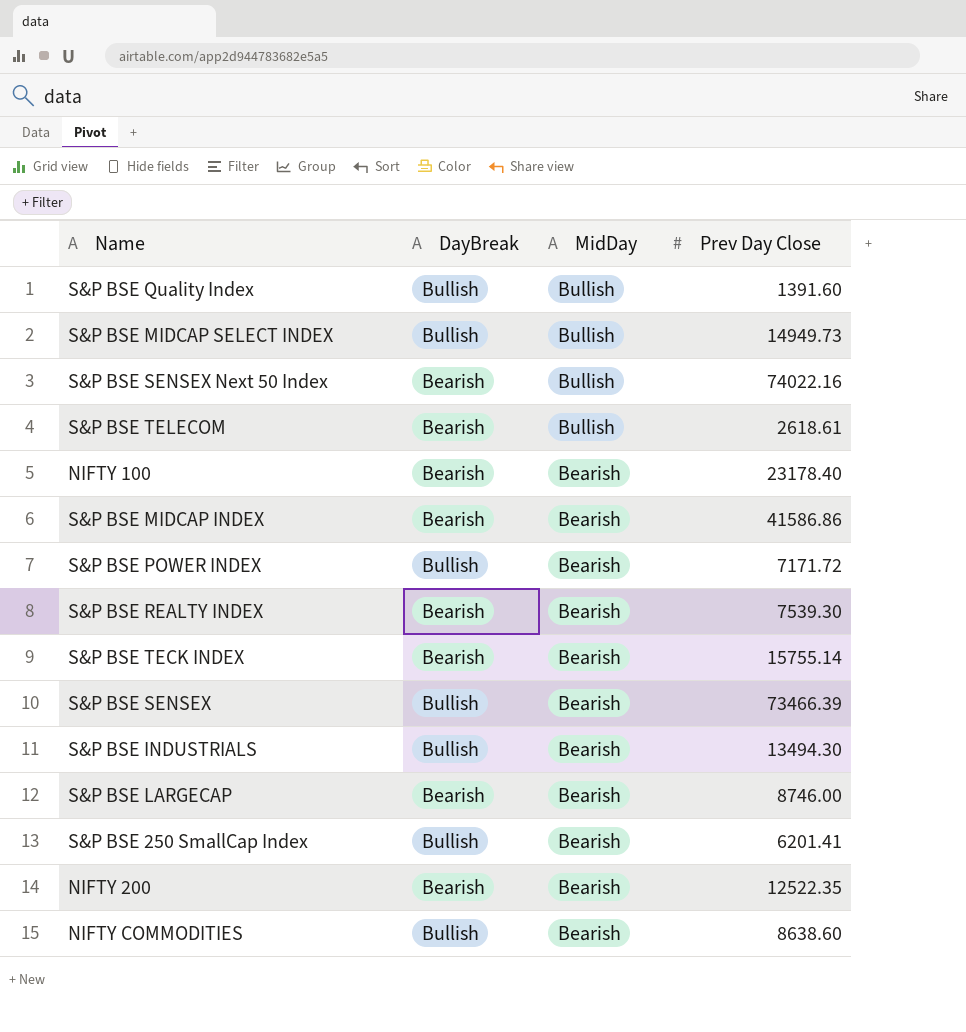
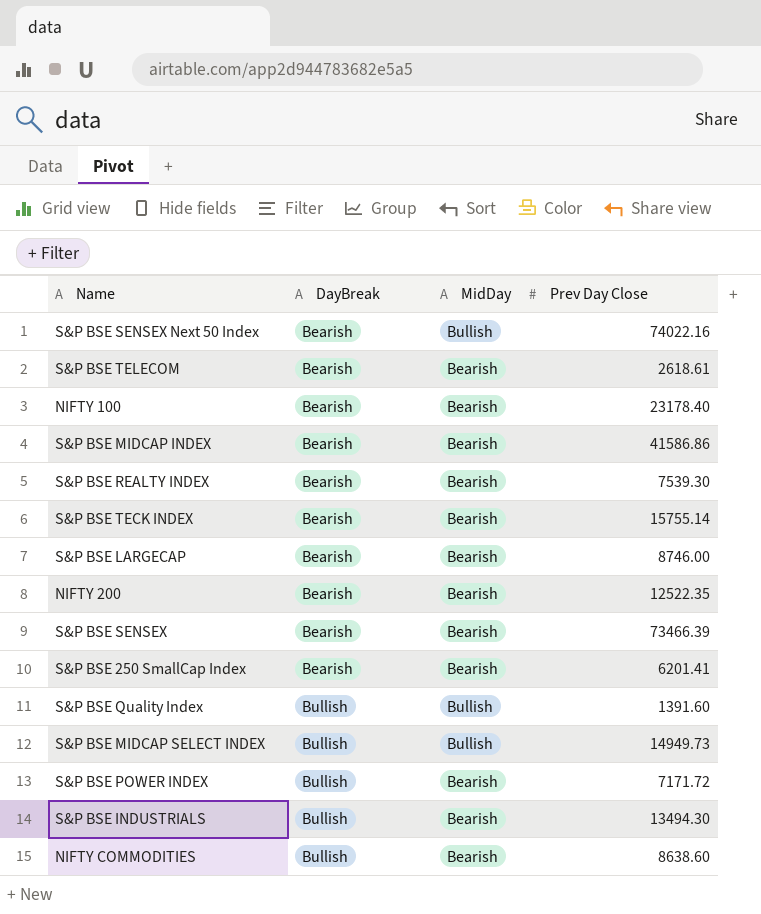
row order: MidDay descending -> DayBreak ascending
S&P BSE TELECOM | MidDay: Bullish -> Bearish
S&P BSE SENSEX | DayBreak: Bullish -> Bearish
S&P BSE 250 SmallCap Index | DayBreak: Bullish -> Bearish

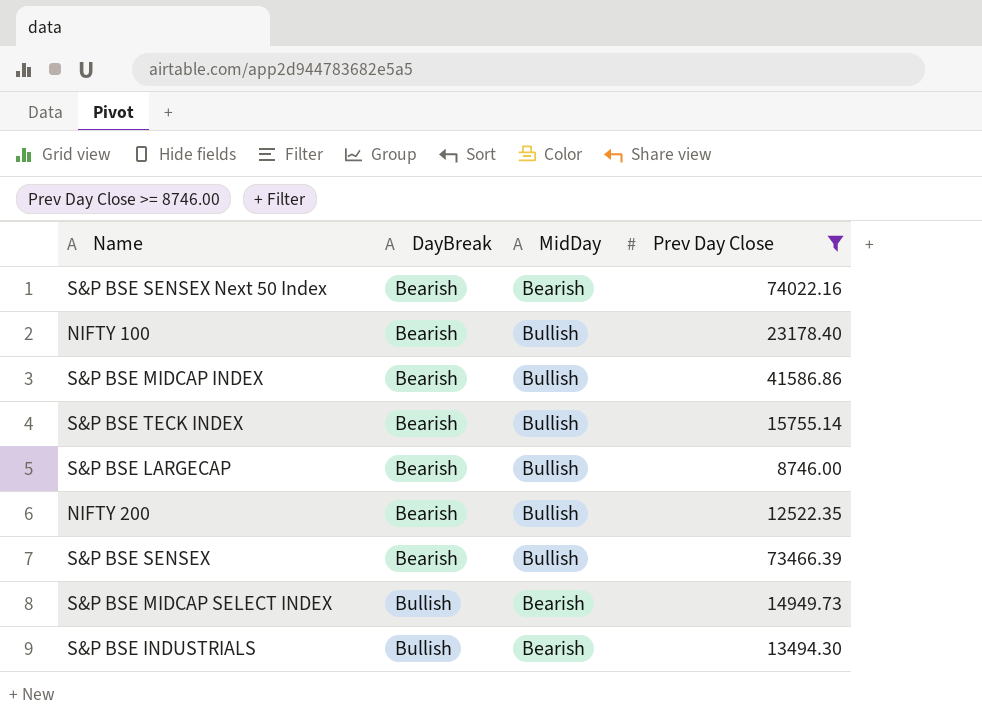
filter: none -> Prev Day Close >= 8746.00
S&P BSE SENSEX Next 50 Index | MidDay: Bullish -> Bearish
NIFTY 100 | MidDay: Bearish -> Bullish
S&P BSE MIDCAP INDEX | MidDay: Bearish -> Bullish
S&P BSE TECK INDEX | MidDay: Bearish -> Bullish
S&P BSE LARGECAP | MidDay: Bearish -> Bullish
NIFTY 200 | MidDay: Bearish -> Bullish
S&P BSE SENSEX | MidDay: Bearish -> Bullish
S&P BSE MIDCAP SELECT INDEX | MidDay: Bullish -> Bearish

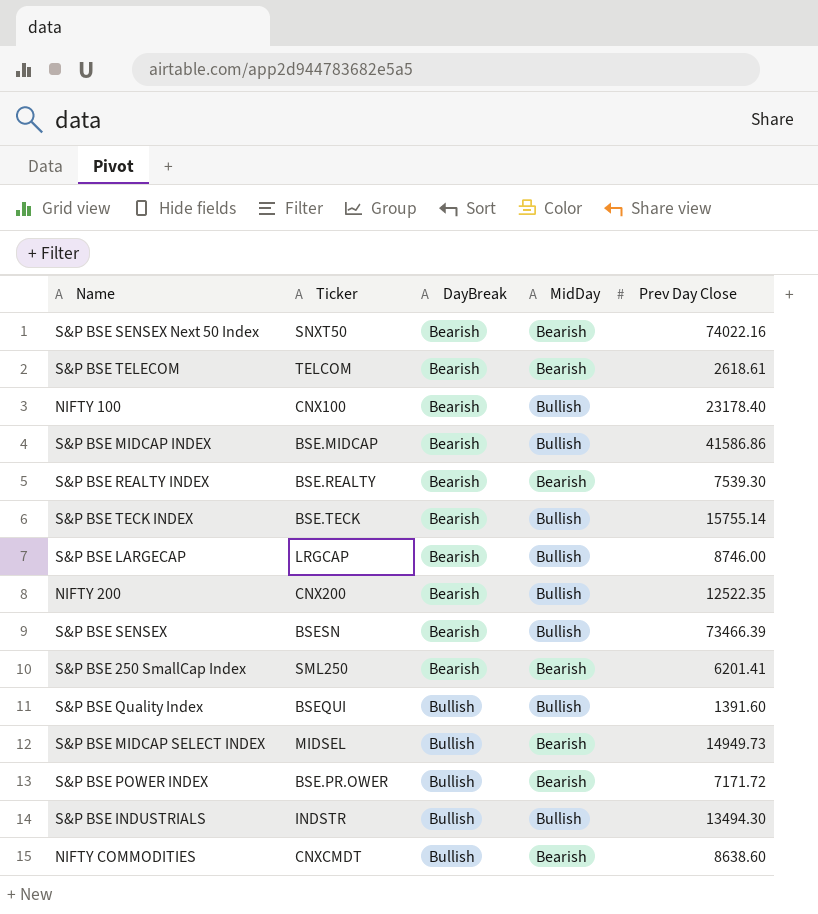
filter: Prev Day Close >= 8746.00 -> none
column Ticker | position: none -> 2
S&P BSE INDUSTRIALS | MidDay: Bearish -> Bullish

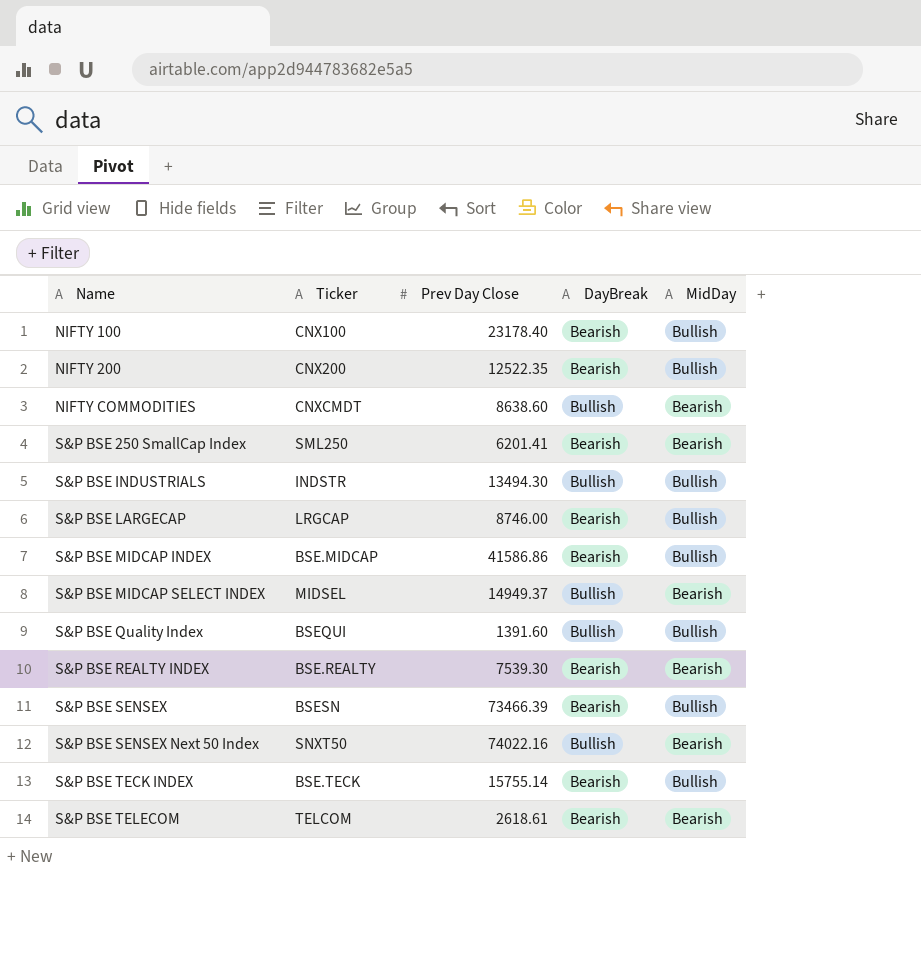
row order: DayBreak ascending -> Name ascending
column Prev Day Close | position: 5 -> 3
row S&P BSE POWER INDEX: BSE.PR.OWER | Bullish | Bearish | 7171.72 -> none
S&P BSE MIDCAP SELECT INDEX | Prev Day Close: 14949.73 -> 14949.37
S&P BSE SENSEX Next 50 Index | DayBreak: Bearish -> Bullish

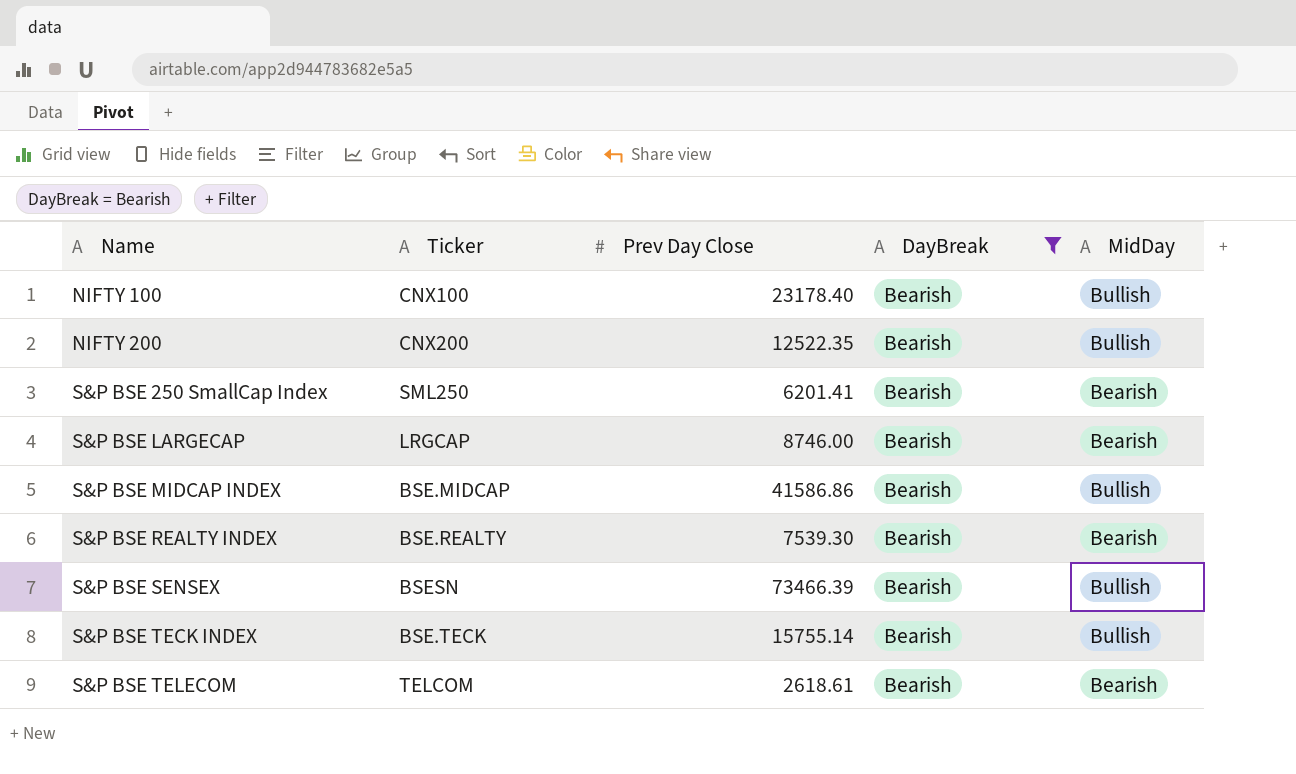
filter: none -> DayBreak = Bearish
S&P BSE LARGECAP | MidDay: Bullish -> Bearish

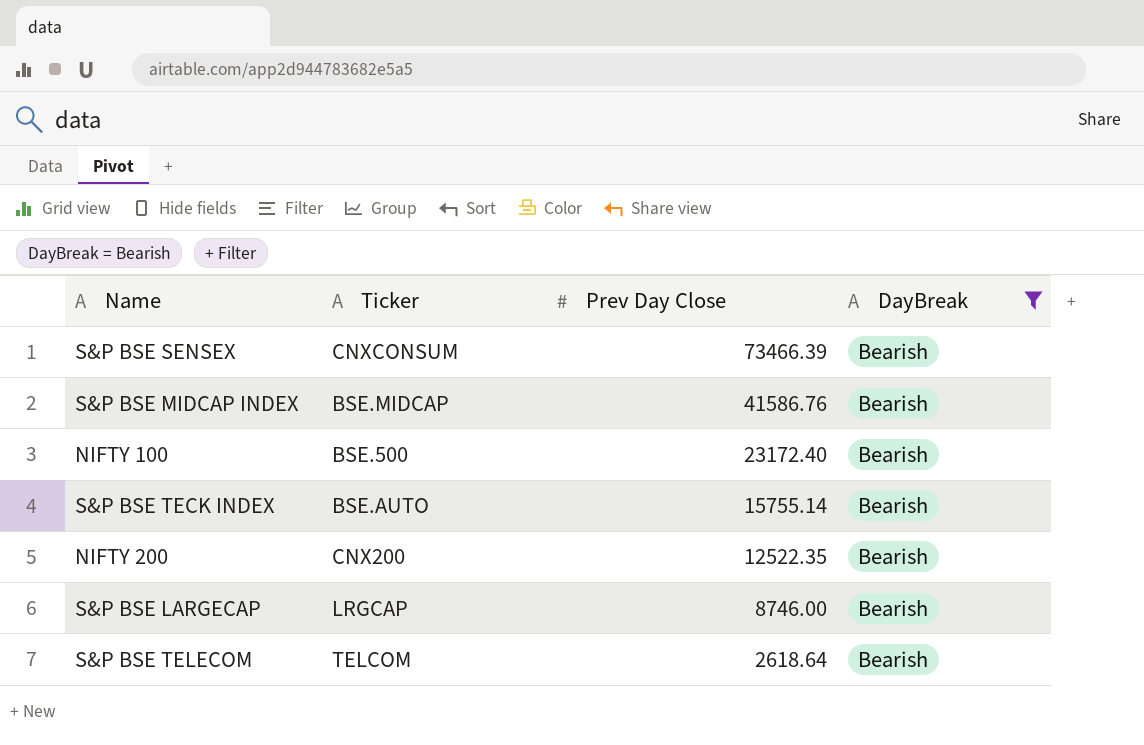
row order: Name ascending -> Prev Day Close descending
column MidDay | position: 5 -> none
row S&P BSE 250 SmallCap Index: SML250 | 6201.41 | Bearish | Bearish -> none
row S&P BSE REALTY INDEX: BSE.REALTY | 7539.30 | Bearish | Bearish -> none
S&P BSE SENSEX | Ticker: BSESN -> CNXCONSUM
S&P BSE MIDCAP INDEX | Prev Day Close: 41586.86 -> 41586.76
NIFTY 100 | Ticker: CNX100 -> BSE.500
NIFTY 100 | Prev Day Close: 23178.40 -> 23172.40
S&P BSE TECK INDEX | Ticker: BSE.TECK -> BSE.AUTO
S&P BSE TELECOM | Prev Day Close: 2618.61 -> 2618.64

